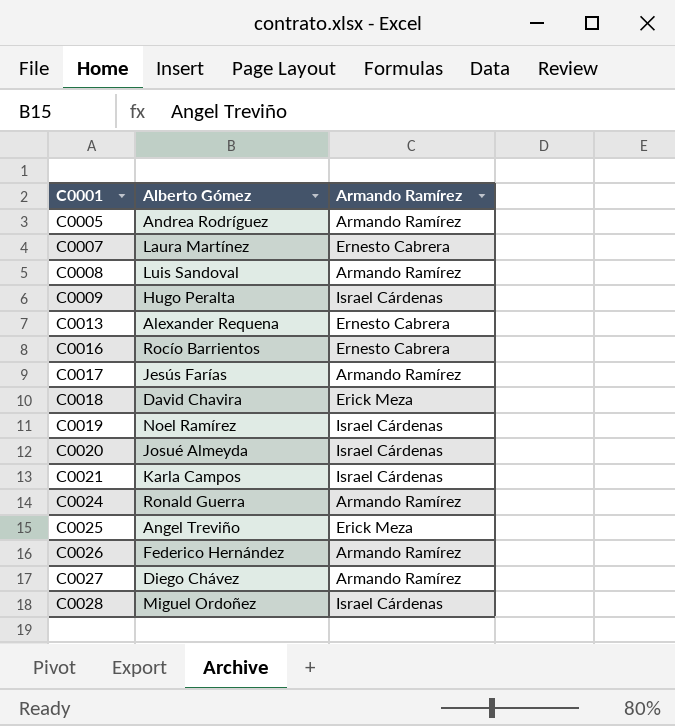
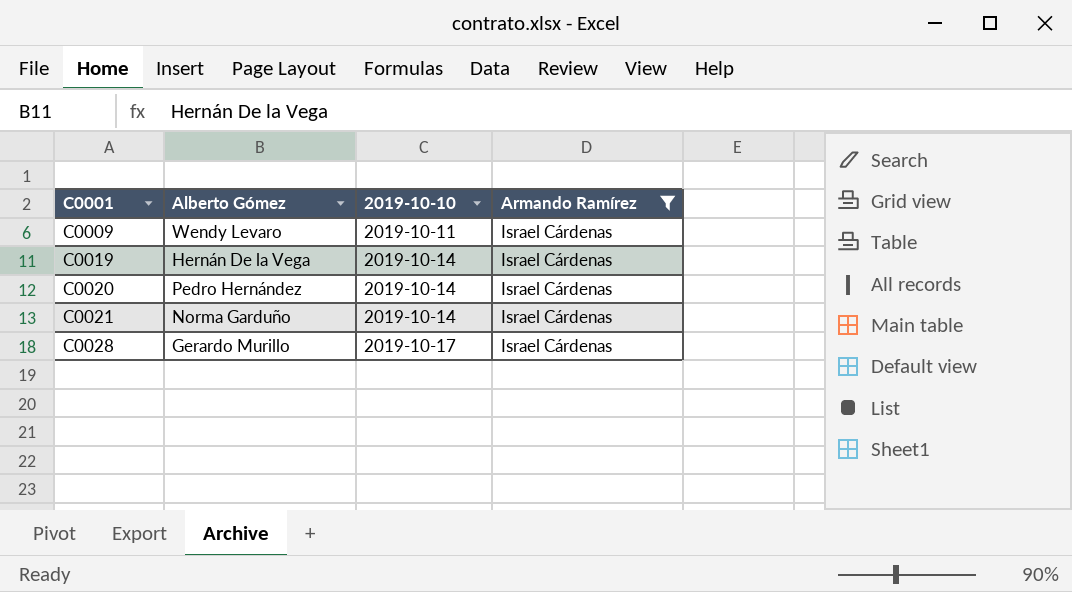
filter: none -> Armando Ramírez = Israel Cárdenas
column 2019-10-10 | position: none -> 3
C0009 | Alberto Gómez: Hugo Peralta -> Wendy Levaro
C0019 | Alberto Gómez: Noel Ramírez -> Hernán De la Vega
C0020 | Alberto Gómez: Josué Almeyda -> Pedro Hernández
C0021 | Alberto Gómez: Karla Campos -> Norma Garduño
C0028 | Alberto Gómez: Miguel Ordoñez -> Gerardo Murillo

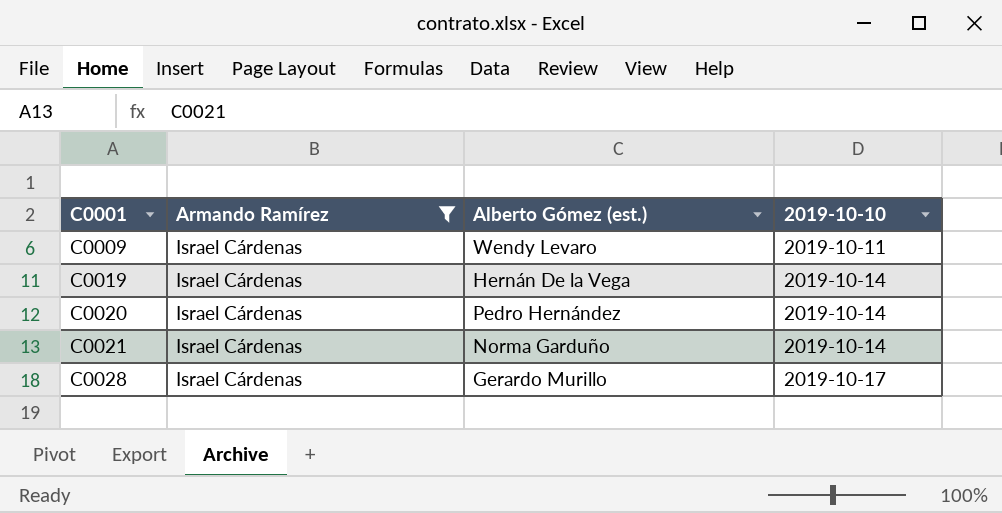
column Armando Ramírez | position: 4 -> 2
column name: Alberto Gómez -> Alberto Gómez (est.)

